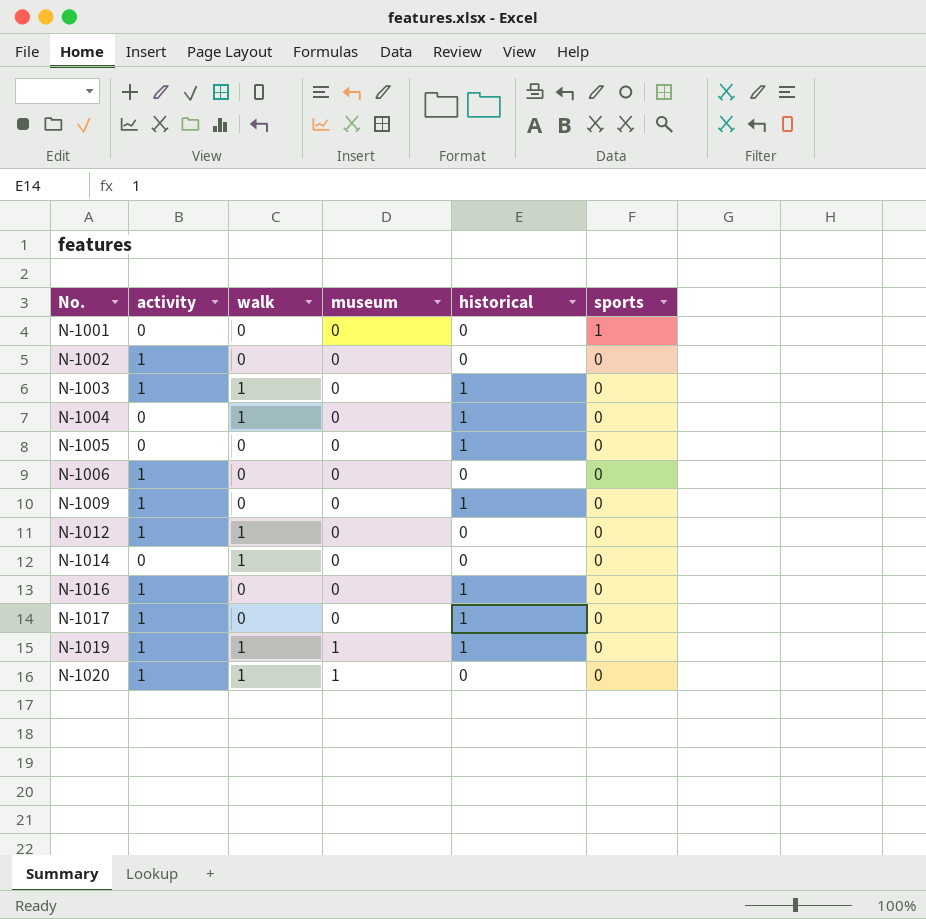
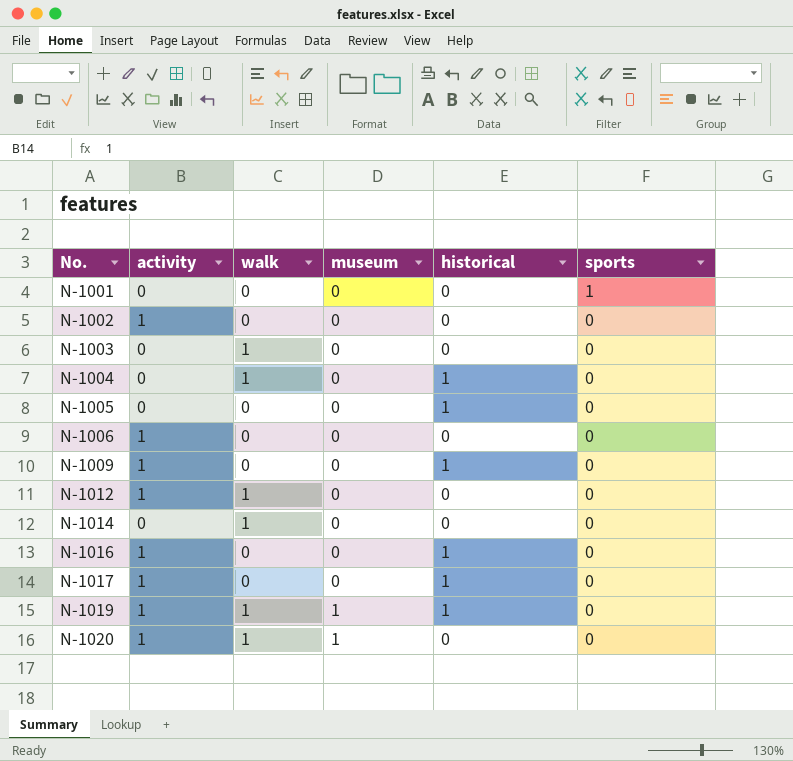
N-1003 | activity: 1 -> 0
N-1003 | historical: 1 -> 0

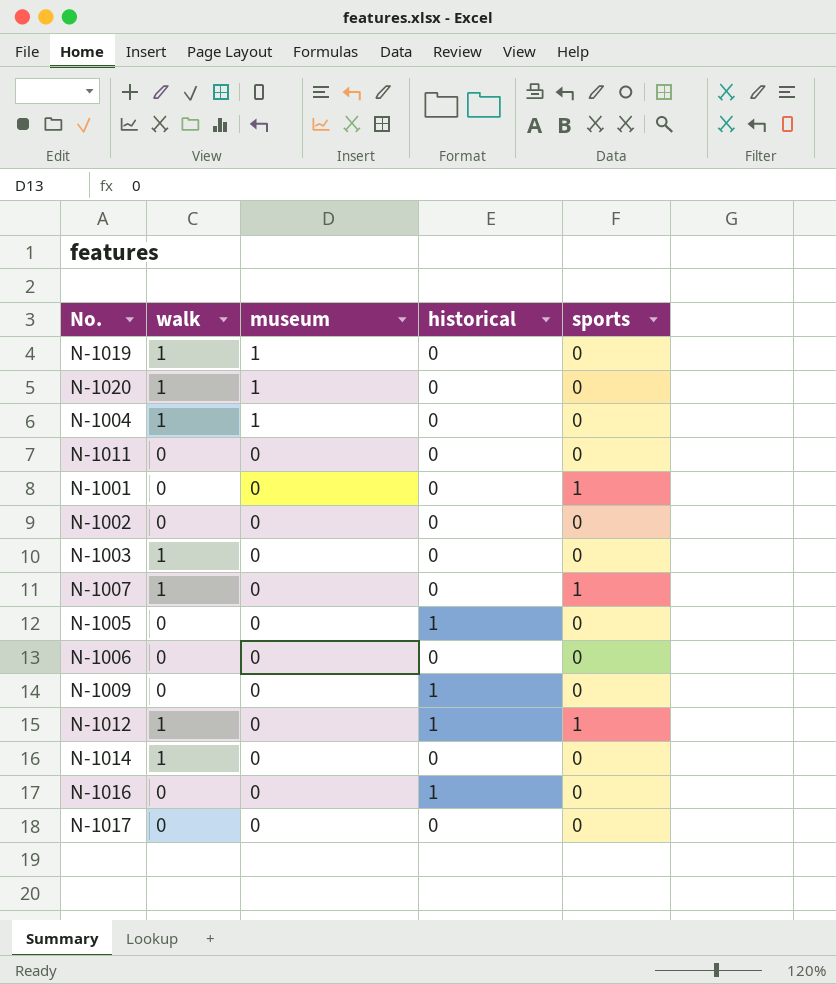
row order: No. ascending -> museum descending
column activity | position: 2 -> none
N-1019 | historical: 1 -> 0
N-1004 | museum: 0 -> 1
N-1004 | historical: 1 -> 0
row N-1011: none -> 0 | 0 | 0 | 0
row N-1007: none -> 1 | 0 | 0 | 1
N-1012 | historical: 0 -> 1
N-1012 | sports: 0 -> 1
N-1017 | historical: 1 -> 0

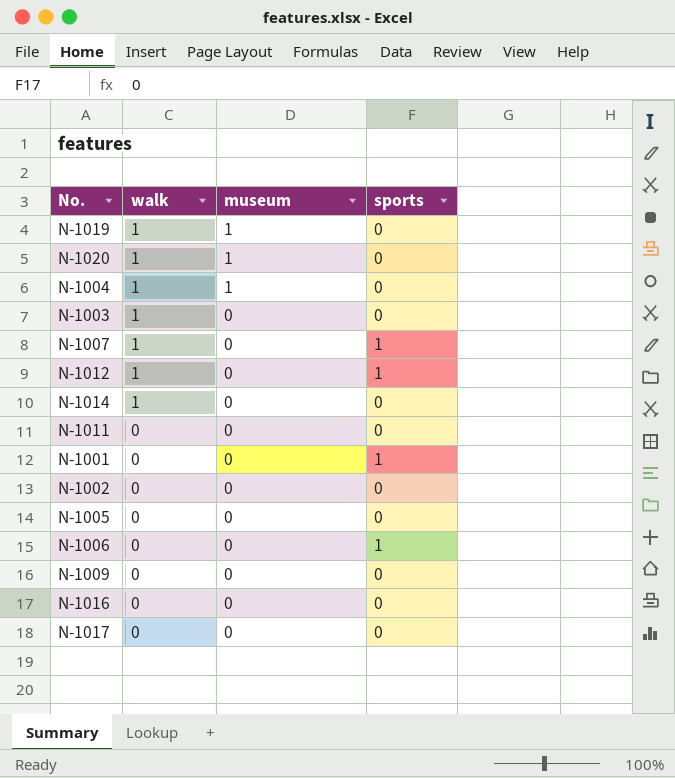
row order: museum descending -> walk descending
column historical | position: 4 -> none
N-1006 | sports: 0 -> 1

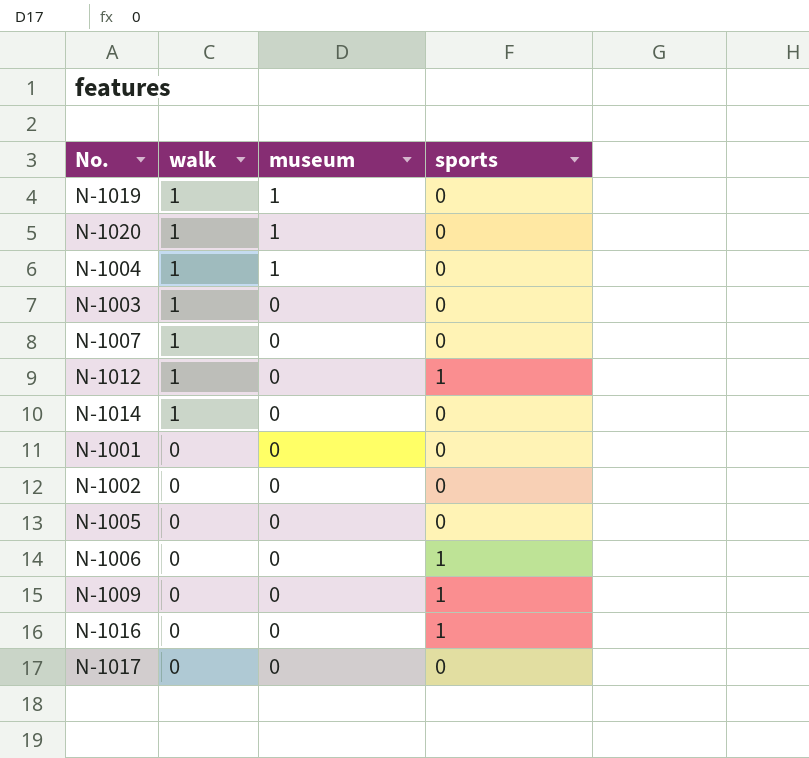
row N-1011: 0 | 0 | 0 -> none
N-1007 | sports: 1 -> 0
N-1001 | sports: 1 -> 0
N-1009 | sports: 0 -> 1
N-1016 | sports: 0 -> 1

